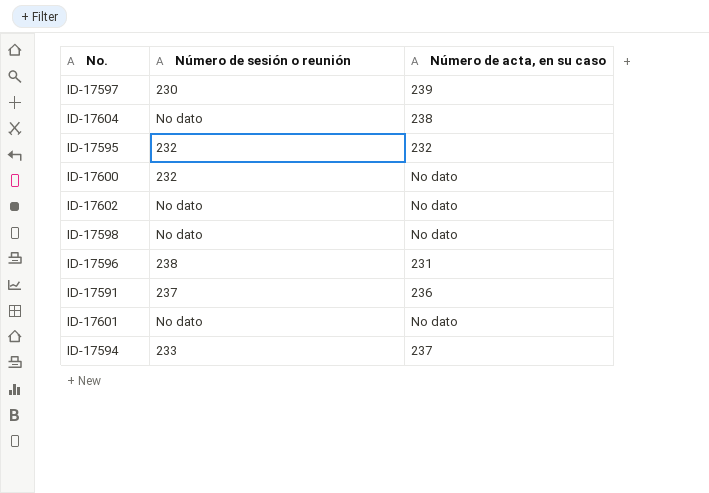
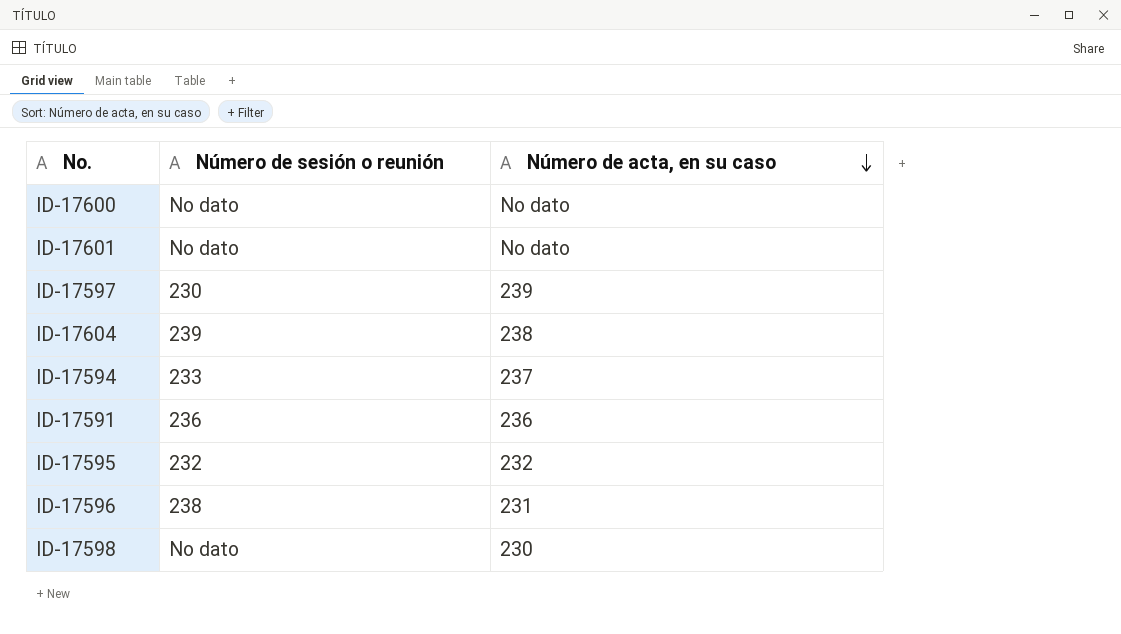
row order: none -> Número de acta, en su caso descending
row ID-17602: No dato | No dato -> none
ID-17600 | Número de sesión o reunión: 232 -> No dato
ID-17604 | Número de sesión o reunión: No dato -> 239
ID-17591 | Número de sesión o reunión: 237 -> 236
ID-17598 | Número de acta, en su caso: No dato -> 230

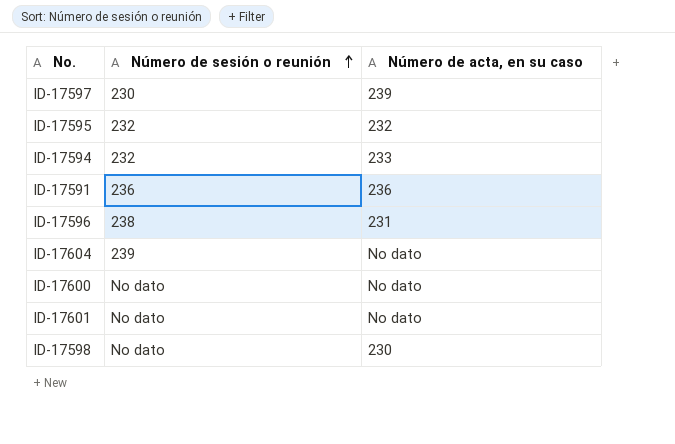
row order: Número de acta, en su caso descending -> Número de sesión o reunión ascending
ID-17594 | Número de sesión o reunión: 233 -> 232
ID-17594 | Número de acta, en su caso: 237 -> 233
ID-17604 | Número de acta, en su caso: 238 -> No dato

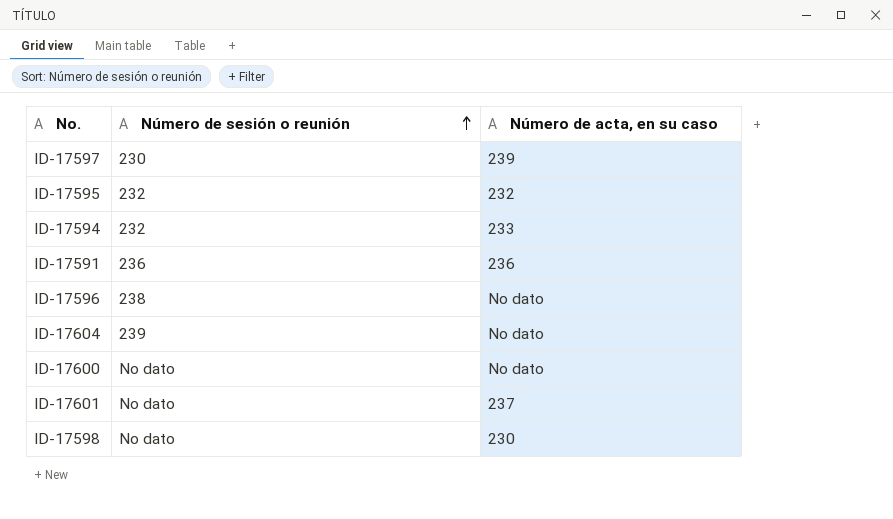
ID-17596 | Número de acta, en su caso: 231 -> No dato
ID-17601 | Número de acta, en su caso: No dato -> 237

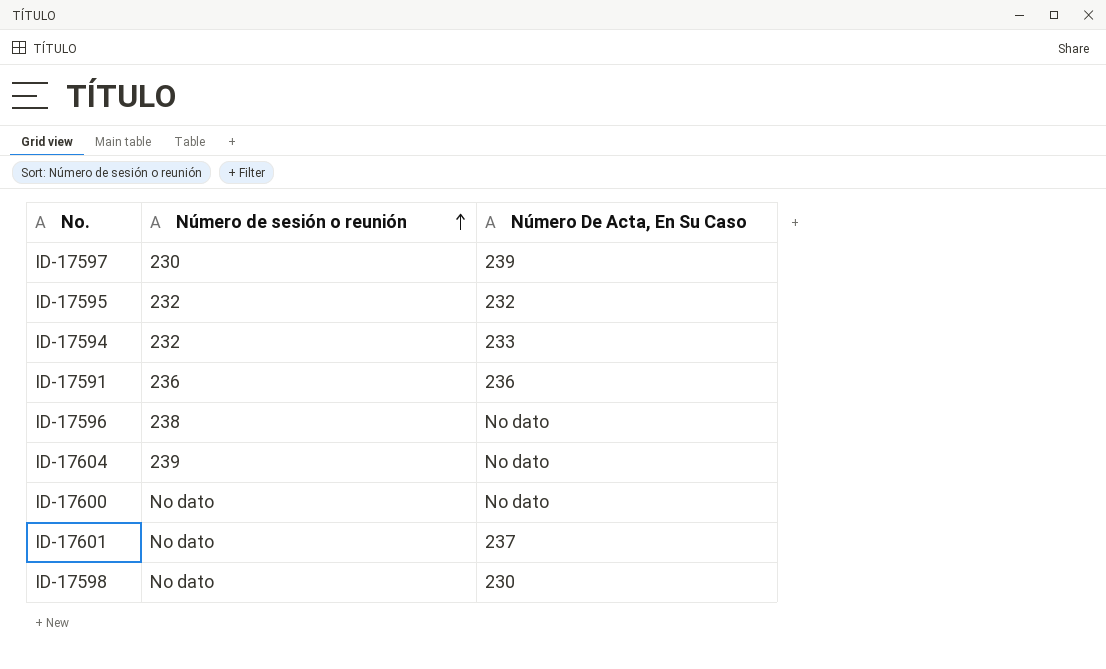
column name: Número de acta, en su caso -> Número De Acta, En Su Caso

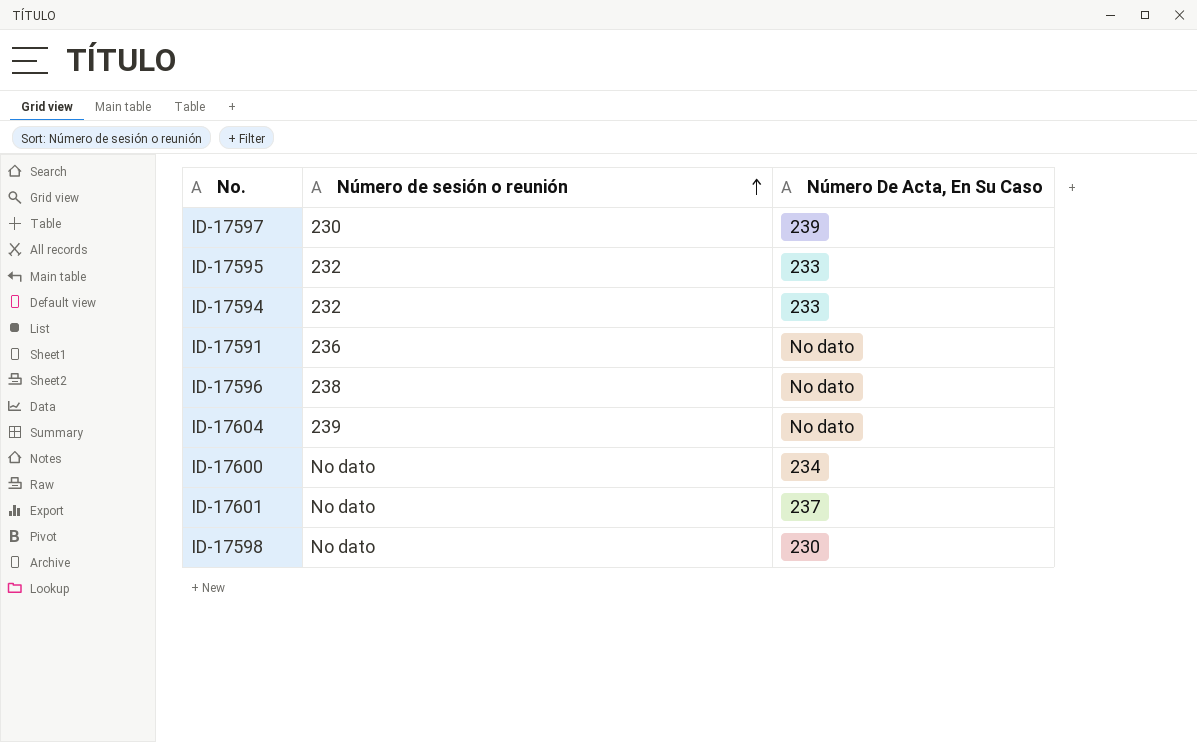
ID-17595 | Número De Acta, En Su Caso: 232 -> 233
ID-17591 | Número De Acta, En Su Caso: 236 -> No dato
ID-17600 | Número De Acta, En Su Caso: No dato -> 234

